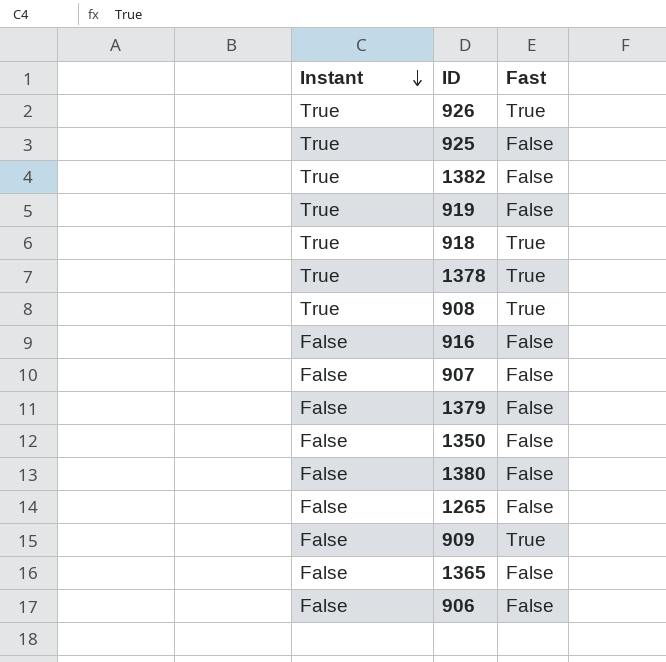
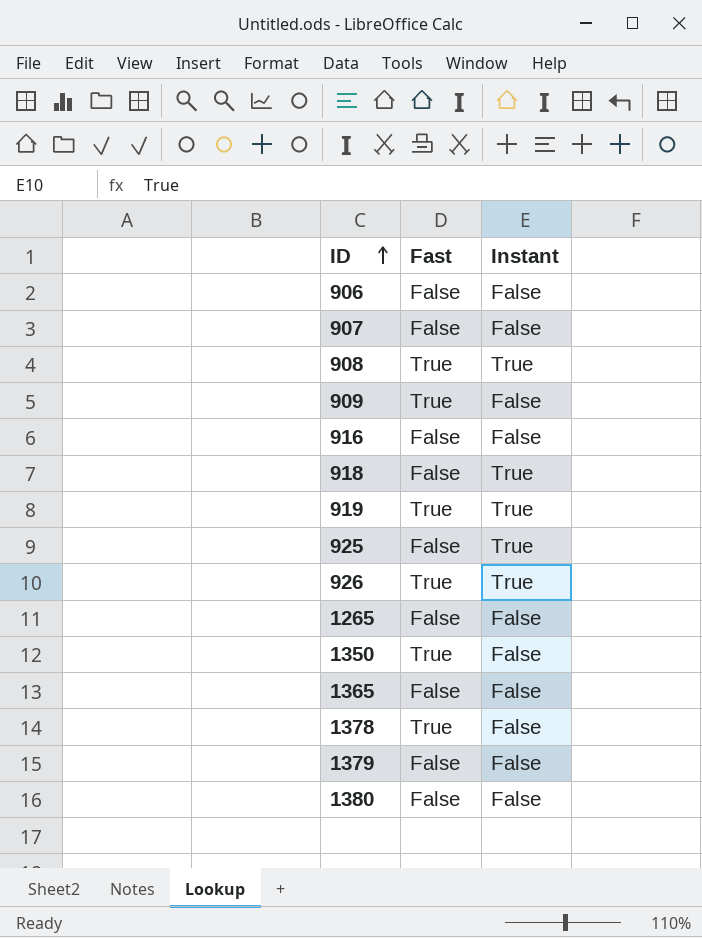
row order: Instant descending -> ID ascending
column Instant | position: 1 -> 3
row 1382: True | False -> none
918 | Fast: True -> False
919 | Fast: False -> True
1350 | Fast: False -> True
1378 | Instant: True -> False

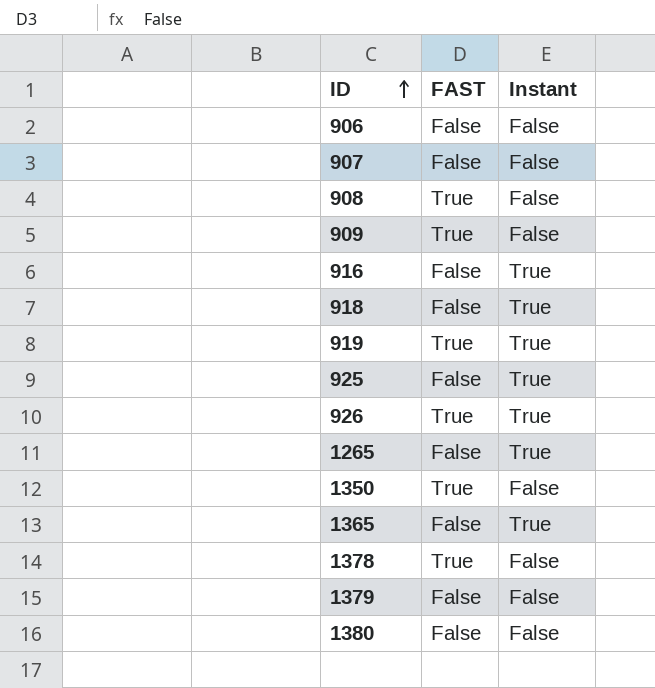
column name: Fast -> FAST
908 | Instant: True -> False
916 | Instant: False -> True
1265 | Instant: False -> True
1365 | Instant: False -> True

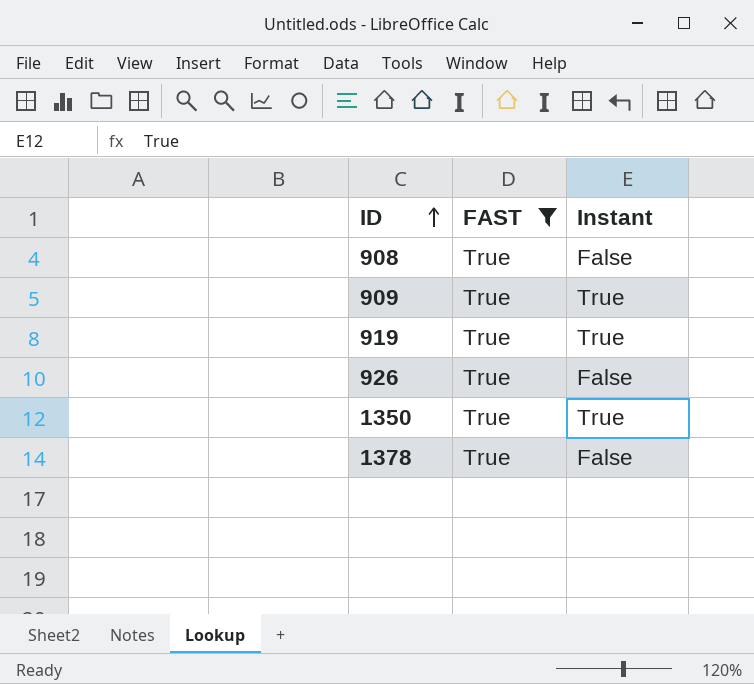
filter: none -> FAST = True
909 | Instant: False -> True
926 | Instant: True -> False
1350 | Instant: False -> True

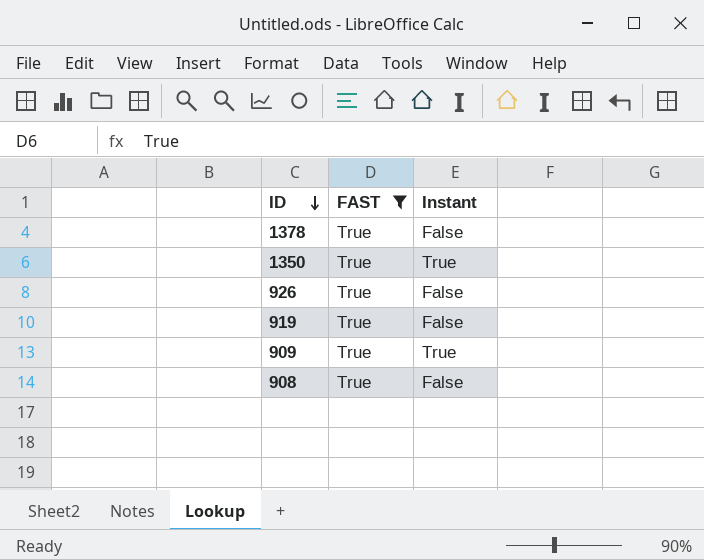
row order: ID ascending -> ID descending
919 | Instant: True -> False

